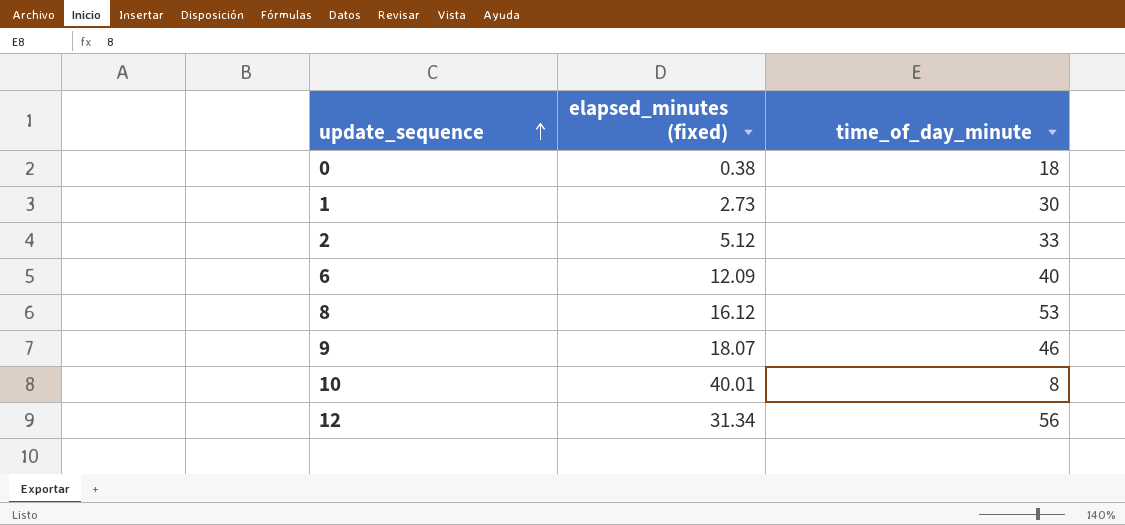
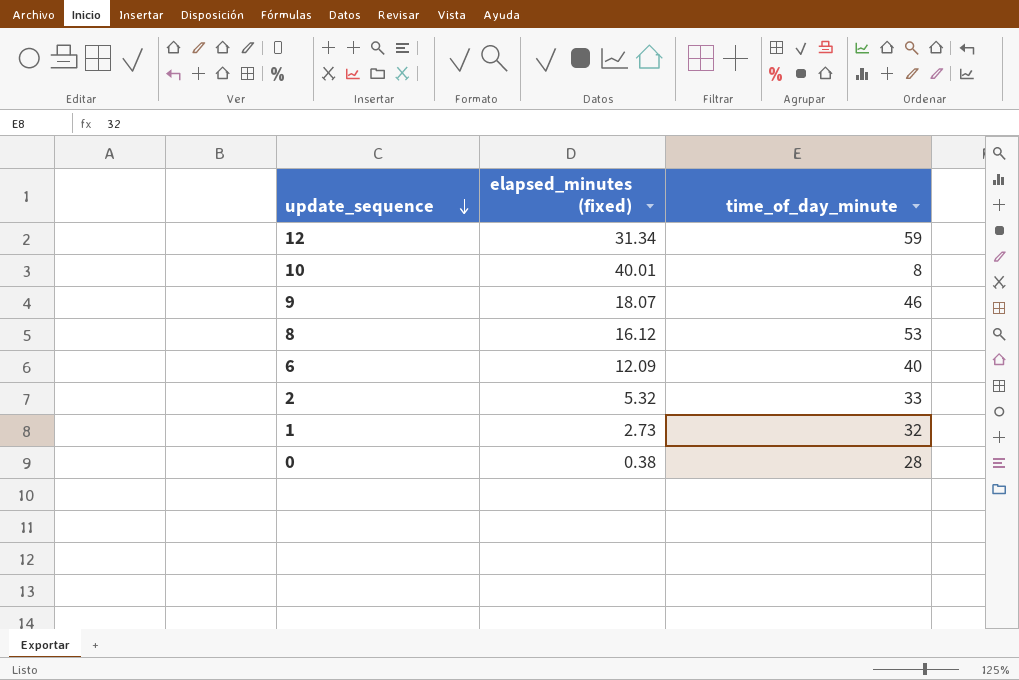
row order: update_sequence ascending -> update_sequence descending
12 | time_of_day_minute: 56 -> 59
2 | elapsed_minutes (fixed): 5.12 -> 5.32
1 | time_of_day_minute: 30 -> 32
0 | time_of_day_minute: 18 -> 28

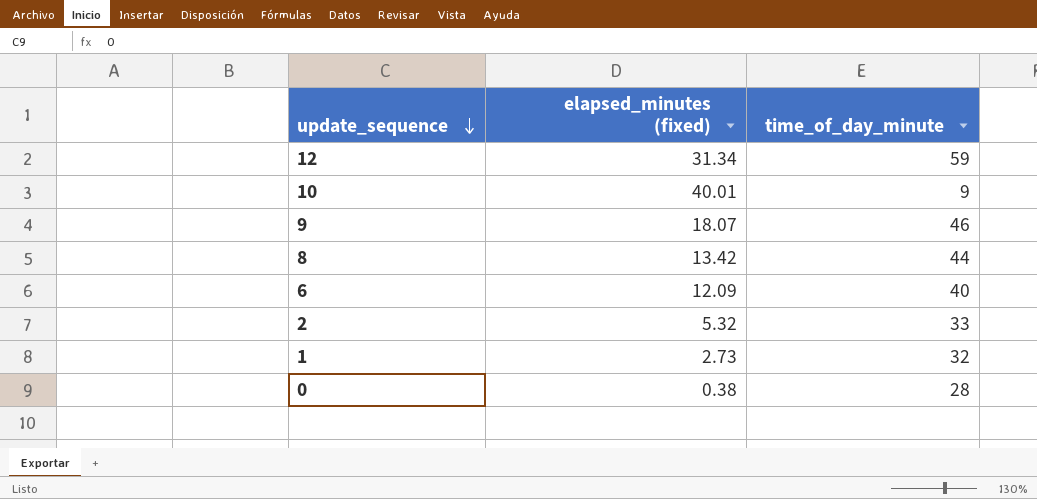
10 | time_of_day_minute: 8 -> 9
8 | elapsed_minutes (fixed): 16.12 -> 13.42
8 | time_of_day_minute: 53 -> 44

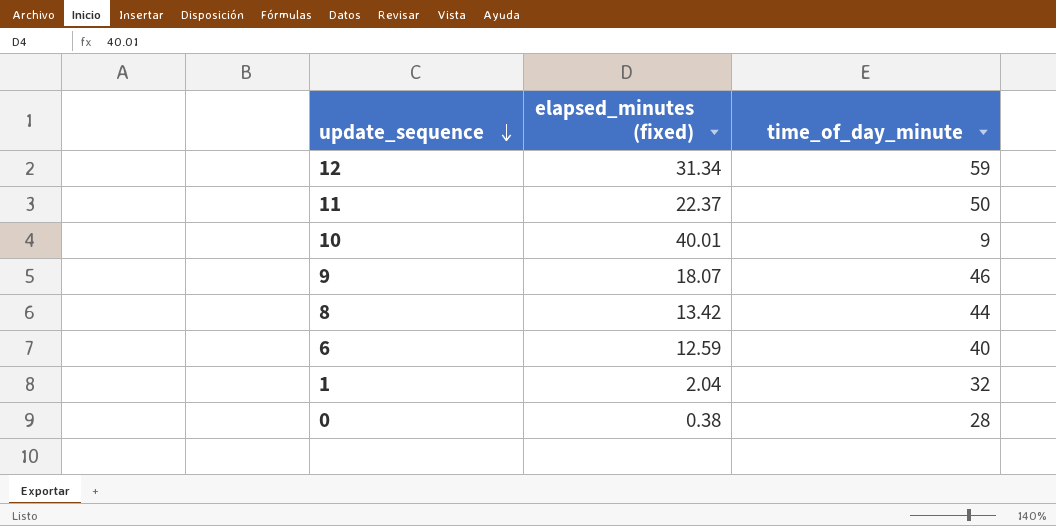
row 2: 5.32 | 33 -> none
row 11: none -> 22.37 | 50
6 | elapsed_minutes (fixed): 12.09 -> 12.59
1 | elapsed_minutes (fixed): 2.73 -> 2.04

